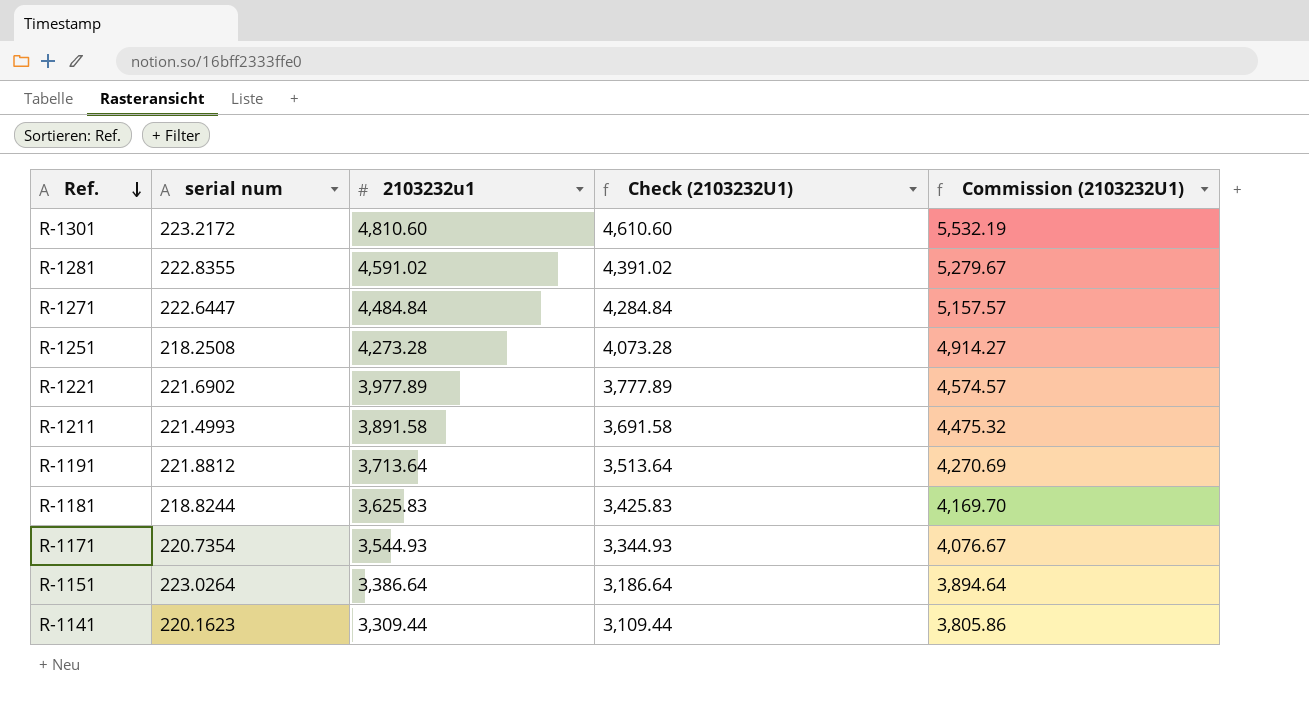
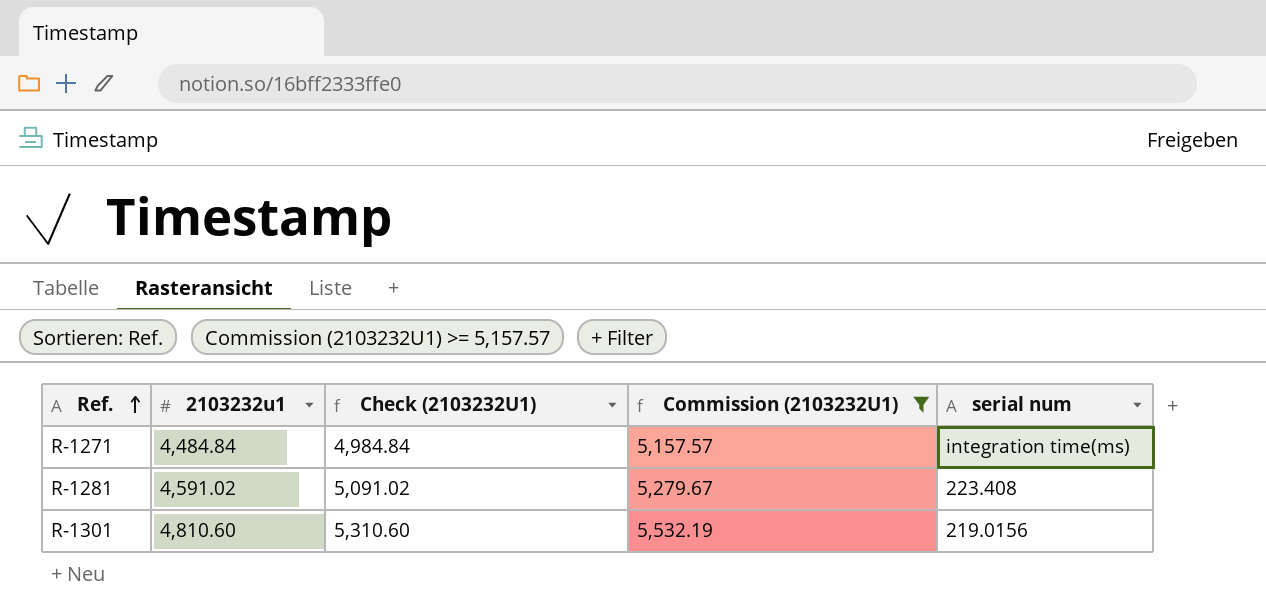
filter: none -> Commission (2103232U1) >= 5,157.57
row order: Ref. descending -> Ref. ascending
column Check (2103232U1) | formula: [2103232u1] - 200 -> [2103232u1] + 500
column serial num | position: 2 -> 5
R-1271 | serial num: 222.6447 -> integration time(ms)
R-1281 | serial num: 222.8355 -> 223.408
R-1301 | serial num: 223.2172 -> 219.0156

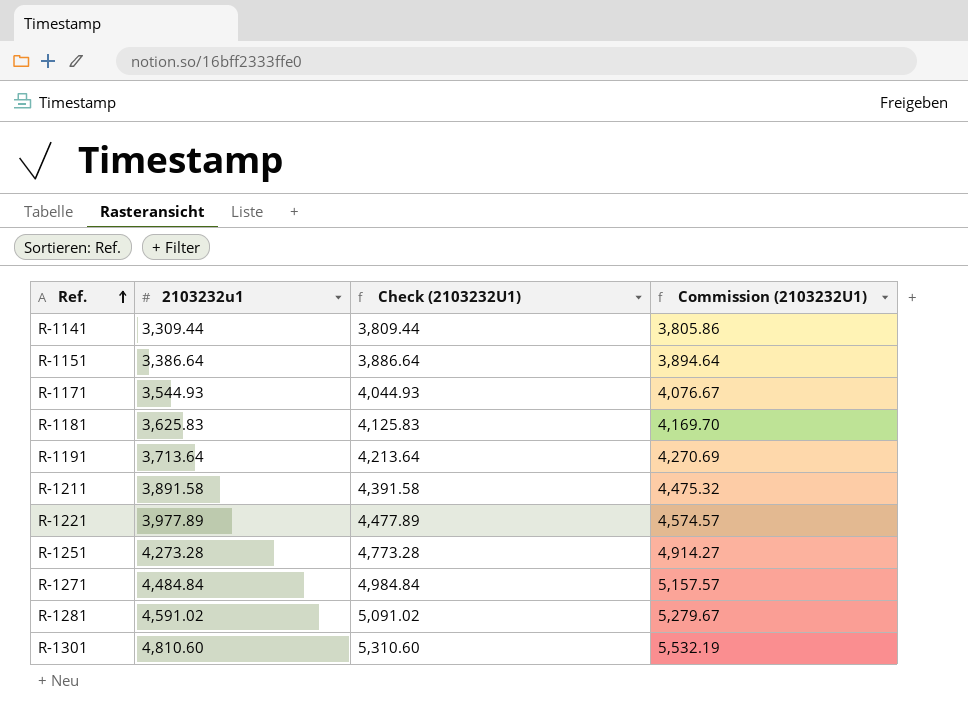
filter: Commission (2103232U1) >= 5,157.57 -> none
column serial num | position: 5 -> none

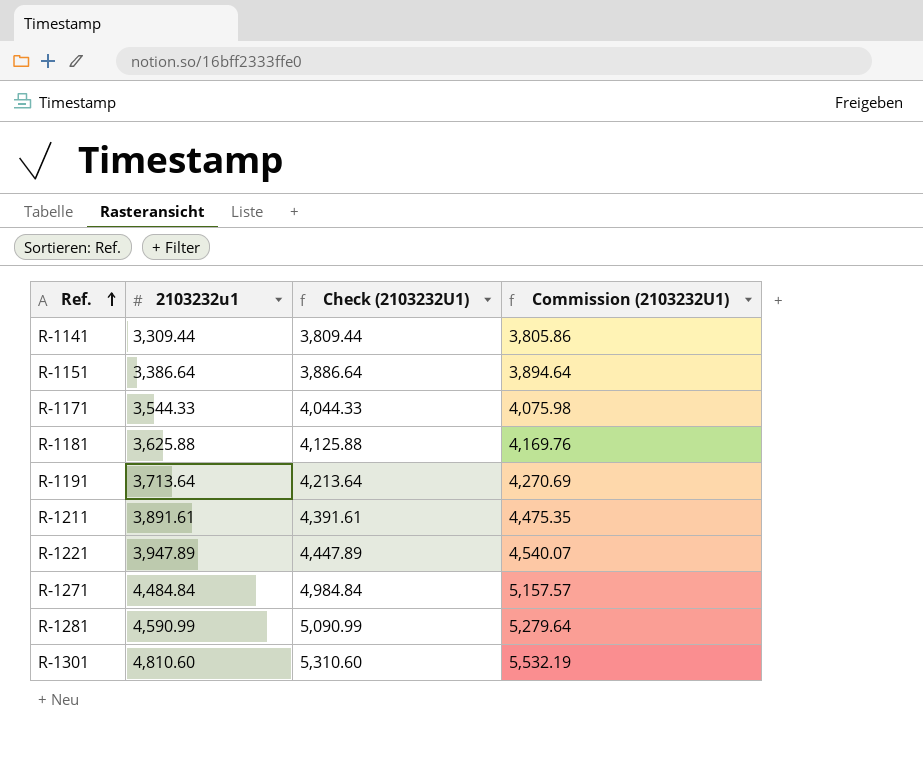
row R-1251: 4,273.28 | 4,773.28 | 4,914.27 -> none
R-1171 | 2103232u1: 3,544.93 -> 3,544.33
R-1171 | Check (2103232U1): 4,044.93 -> 4,044.33
R-1171 | Commission (2103232U1): 4,076.67 -> 4,075.98
R-1181 | 2103232u1: 3,625.83 -> 3,625.88
R-1181 | Check (2103232U1): 4,125.83 -> 4,125.88
R-1181 | Commission (2103232U1): 4,169.70 -> 4,169.76
R-1211 | 2103232u1: 3,891.58 -> 3,891.61
R-1211 | Check (2103232U1): 4,391.58 -> 4,391.61
R-1211 | Commission (2103232U1): 4,475.32 -> 4,475.35
R-1221 | 2103232u1: 3,977.89 -> 3,947.89
R-1221 | Check (2103232U1): 4,477.89 -> 4,447.89
R-1221 | Commission (2103232U1): 4,574.57 -> 4,540.07
R-1281 | 2103232u1: 4,591.02 -> 4,590.99
R-1281 | Check (2103232U1): 5,091.02 -> 5,090.99
R-1281 | Commission (2103232U1): 5,279.67 -> 5,279.64

